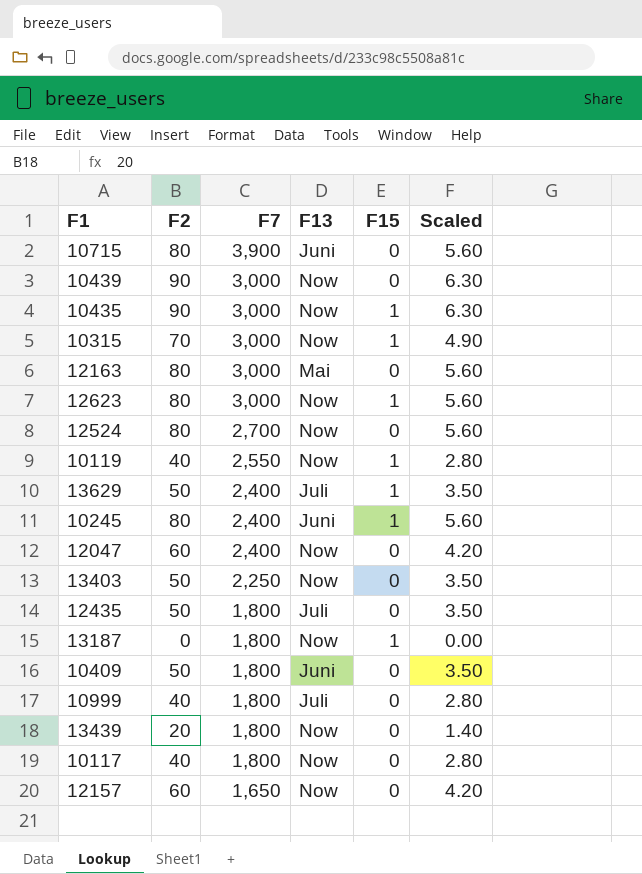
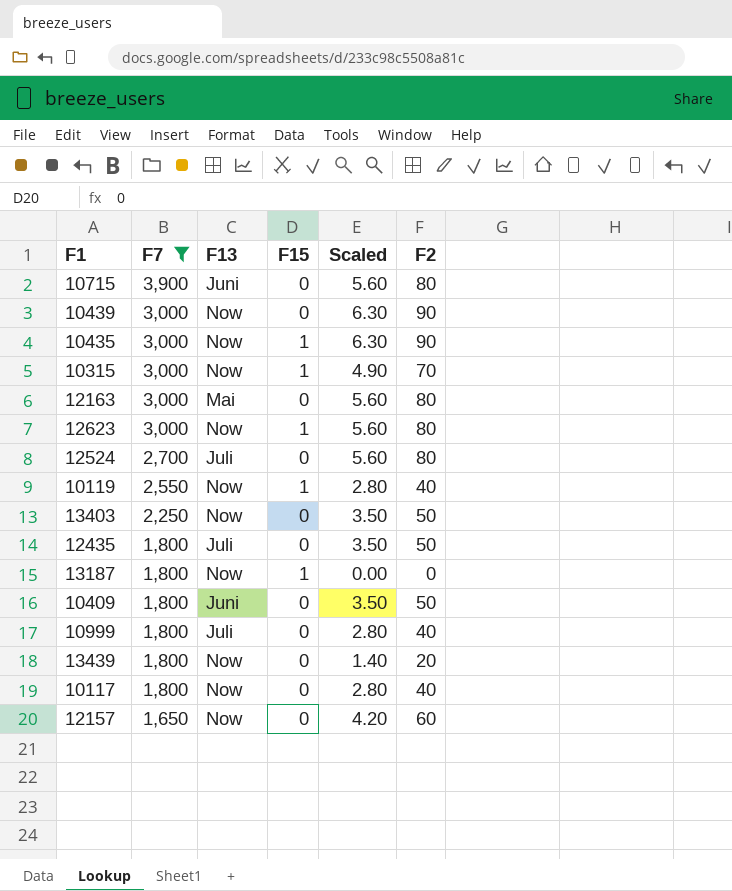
filter: none -> F7 != 2,400
column F2 | position: 2 -> 6
12524 | F13: Now -> Juli

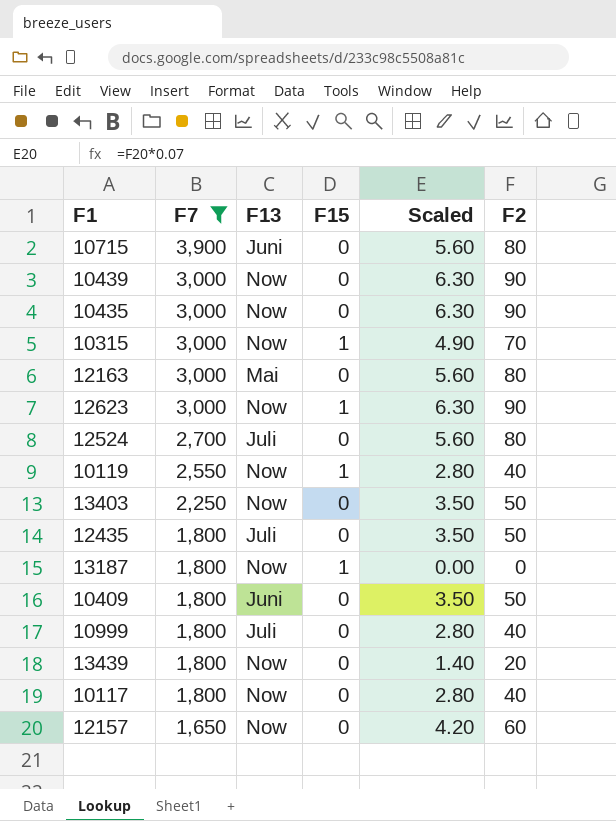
10435 | F15: 1 -> 0
12623 | Scaled: 5.60 -> 6.30
12623 | F2: 80 -> 90

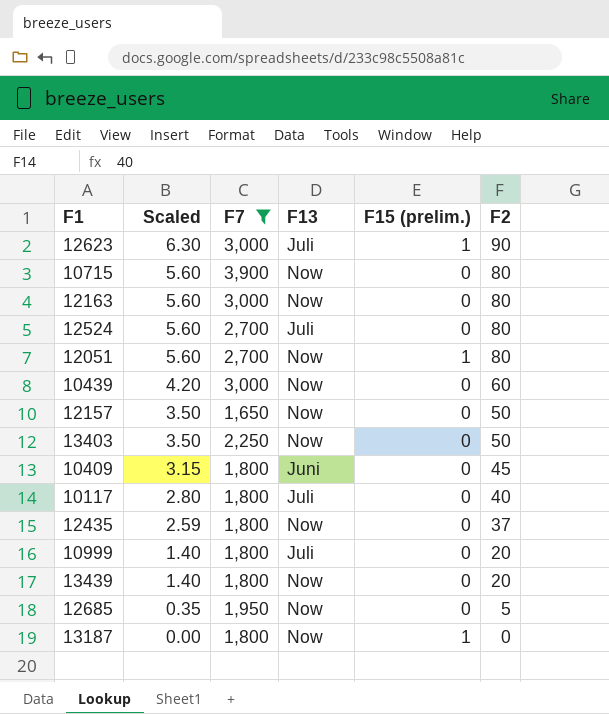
row order: F7 descending -> Scaled descending
column Scaled | position: 5 -> 2
column name: F15 -> F15 (prelim.)
row 10435: 3,000 | Now | 0 | 6.30 | 90 -> none
row 10315: 3,000 | Now | 1 | 4.90 | 70 -> none
row 10119: 2,550 | Now | 1 | 2.80 | 40 -> none
12623 | F13: Now -> Juli
10715 | F13: Juni -> Now
12163 | F13: Mai -> Now
row 12051: none -> 5.60 | 2,700 | Now | 1 | 80
10439 | Scaled: 6.30 -> 4.20
10439 | F2: 90 -> 60
12157 | Scaled: 4.20 -> 3.50
12157 | F2: 60 -> 50
10409 | Scaled: 3.50 -> 3.15
10409 | F2: 50 -> 45
10117 | F13: Now -> Juli
12435 | Scaled: 3.50 -> 2.59
12435 | F13: Juli -> Now
12435 | F2: 50 -> 37
10999 | Scaled: 2.80 -> 1.40
10999 | F2: 40 -> 20
row 12685: none -> 0.35 | 1,950 | Now | 0 | 5

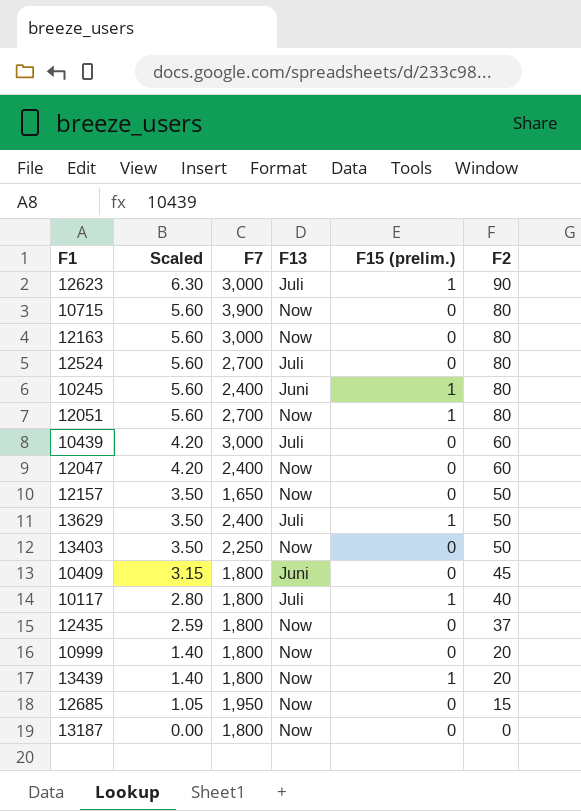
filter: F7 != 2,400 -> none
10439 | F13: Now -> Juli
10117 | F15 (prelim.): 0 -> 1
10999 | F13: Juli -> Now
13439 | F15 (prelim.): 0 -> 1
12685 | Scaled: 0.35 -> 1.05
12685 | F2: 5 -> 15
13187 | F15 (prelim.): 1 -> 0

